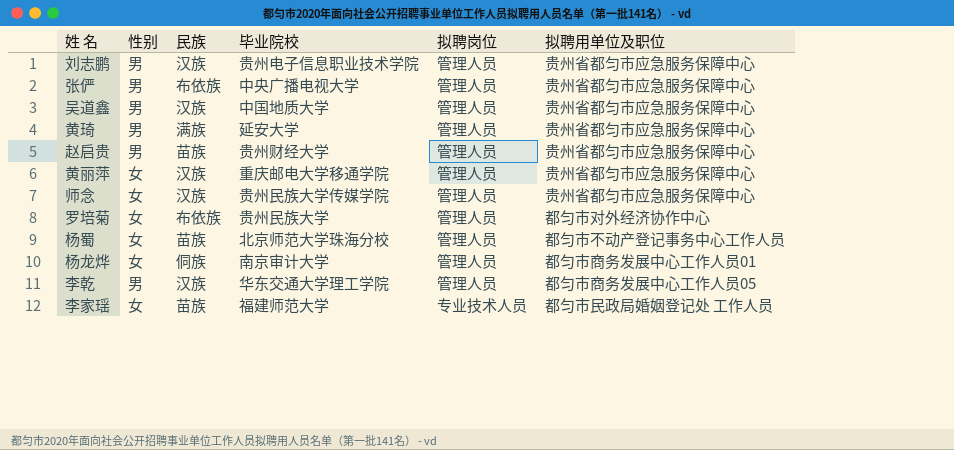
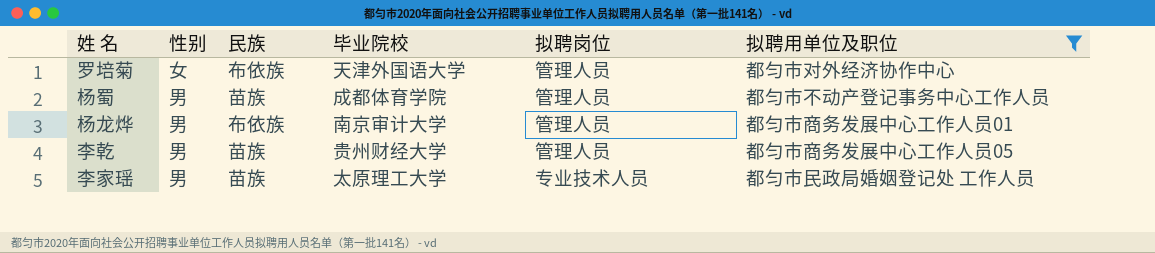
filter: none -> 拟聘用单位及职位 != 贵州省都匀市应急服务保障中心
罗培菊 | 毕业院校: 贵州民族大学 -> 天津外国语大学
杨蜀 | 性别: 女 -> 男
杨蜀 | 毕业院校: 北京师范大学珠海分校 -> 成都体育学院
杨龙烨 | 性别: 女 -> 男
杨龙烨 | 民族: 侗族 -> 布依族
李乾 | 民族: 汉族 -> 苗族
李乾 | 毕业院校: 华东交通大学理工学院 -> 贵州财经大学
李家瑶 | 性别: 女 -> 男
李家瑶 | 毕业院校: 福建师范大学 -> 太原理工大学

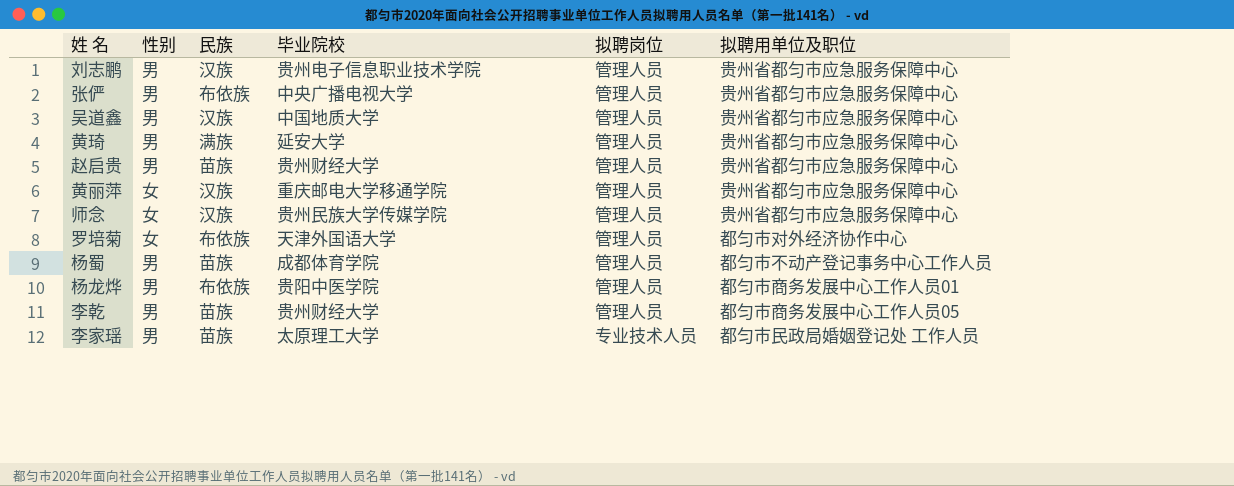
filter: 拟聘用单位及职位 != 贵州省都匀市应急服务保障中心 -> none
杨龙烨 | 毕业院校: 南京审计大学 -> 贵阳中医学院

